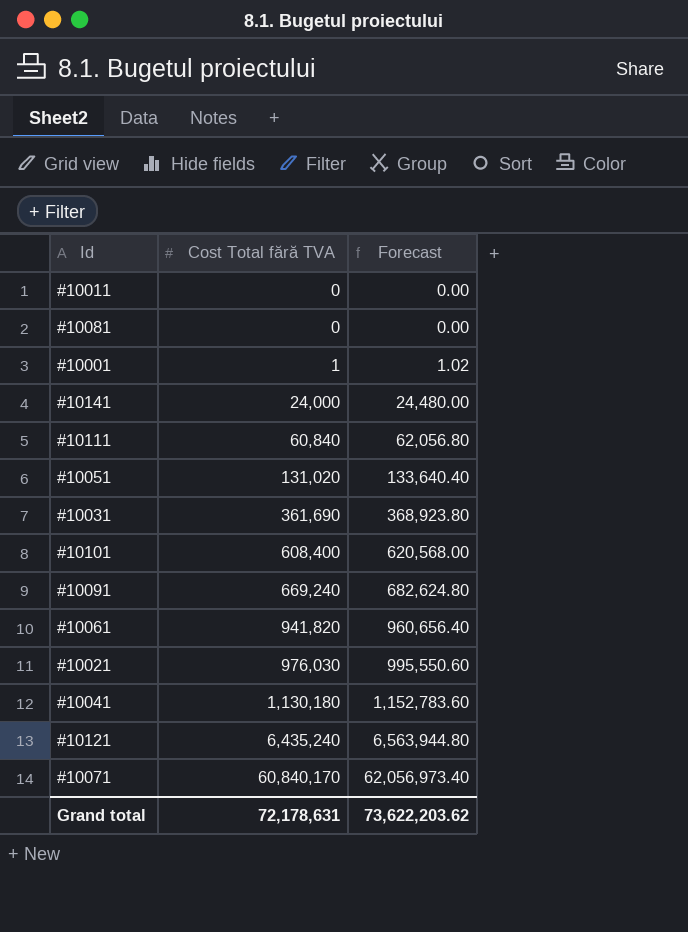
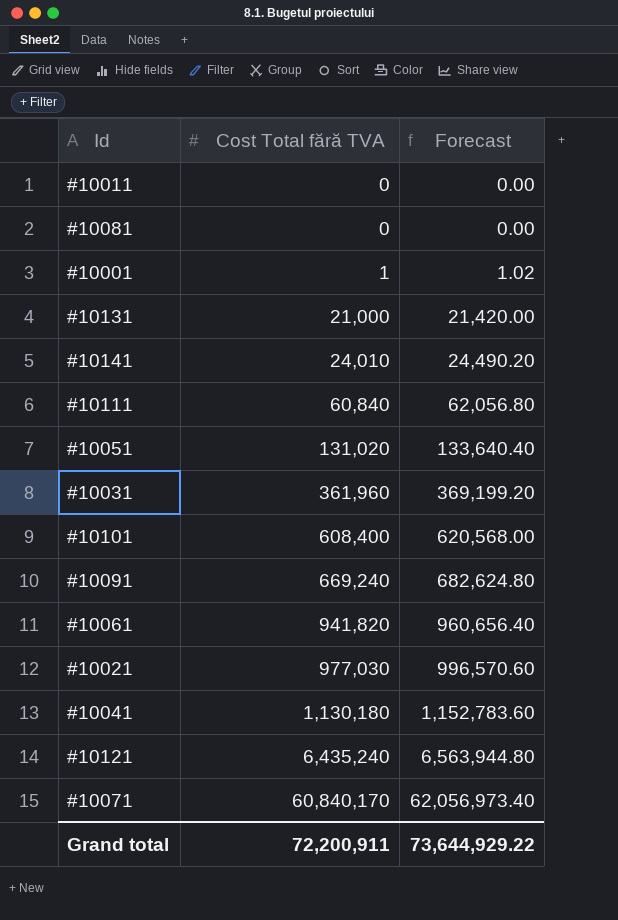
row #10131: none -> 21,000 | 21,420.00
#10141 | Cost Total fără TVA: 24,000 -> 24,010
#10141 | Forecast: 24,480.00 -> 24,490.20
#10031 | Cost Total fără TVA: 361,690 -> 361,960
#10031 | Forecast: 368,923.80 -> 369,199.20
#10021 | Cost Total fără TVA: 976,030 -> 977,030
#10021 | Forecast: 995,550.60 -> 996,570.60
Grand total | Cost Total fără TVA: 72,178,631 -> 72,200,911
Grand total | Forecast: 73,622,203.62 -> 73,644,929.22

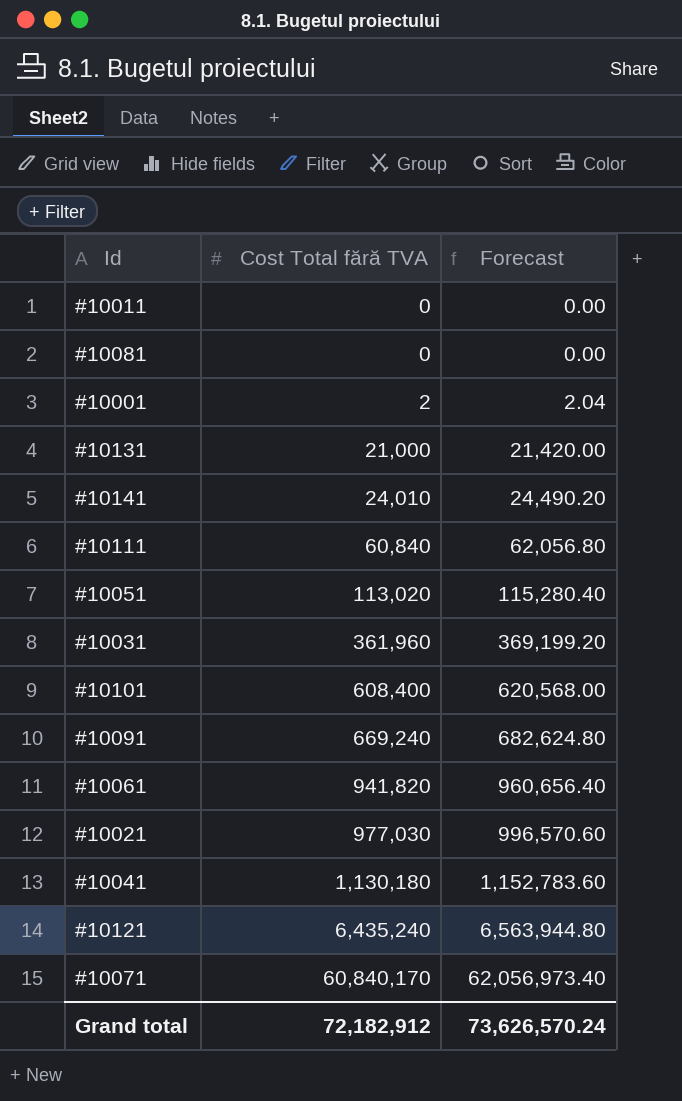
#10001 | Cost Total fără TVA: 1 -> 2
#10001 | Forecast: 1.02 -> 2.04
#10051 | Cost Total fără TVA: 131,020 -> 113,020
#10051 | Forecast: 133,640.40 -> 115,280.40
Grand total | Cost Total fără TVA: 72,200,911 -> 72,182,912
Grand total | Forecast: 73,644,929.22 -> 73,626,570.24

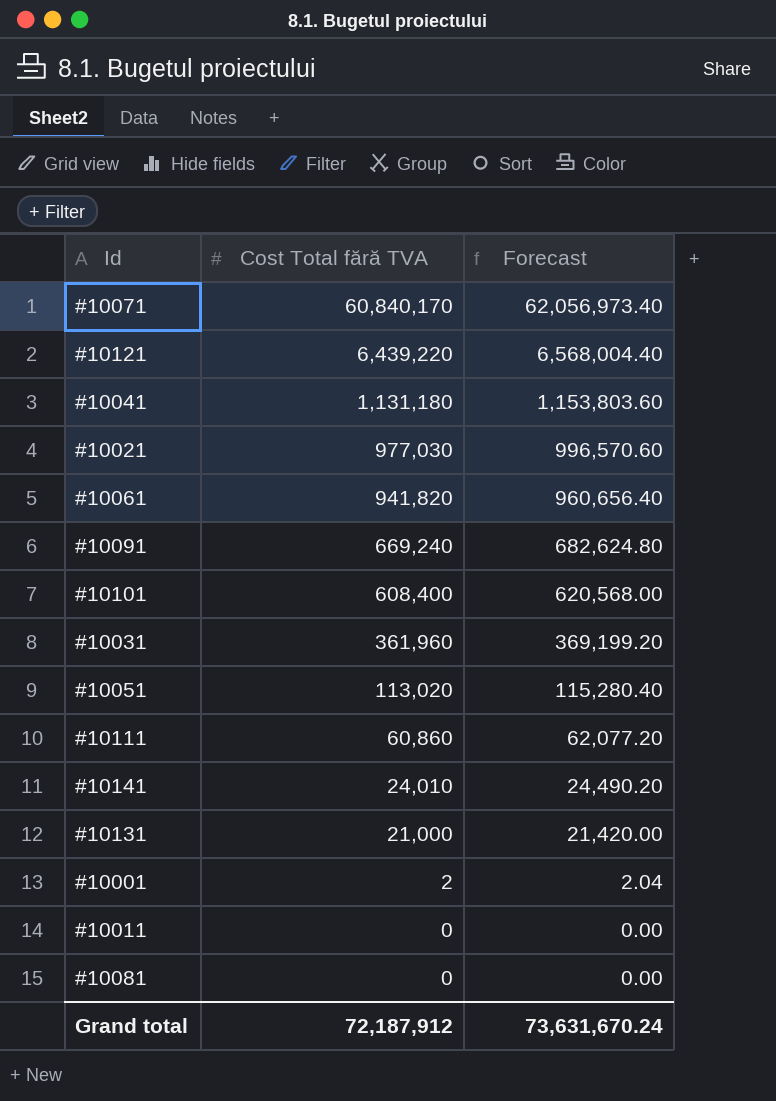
row order: Cost Total fără TVA ascending -> Cost Total fără TVA descending
#10121 | Cost Total fără TVA: 6,435,240 -> 6,439,220
#10121 | Forecast: 6,563,944.80 -> 6,568,004.40
#10041 | Cost Total fără TVA: 1,130,180 -> 1,131,180
#10041 | Forecast: 1,152,783.60 -> 1,153,803.60
#10111 | Cost Total fără TVA: 60,840 -> 60,860
#10111 | Forecast: 62,056.80 -> 62,077.20
Grand total | Cost Total fără TVA: 72,182,912 -> 72,187,912
Grand total | Forecast: 73,626,570.24 -> 73,631,670.24

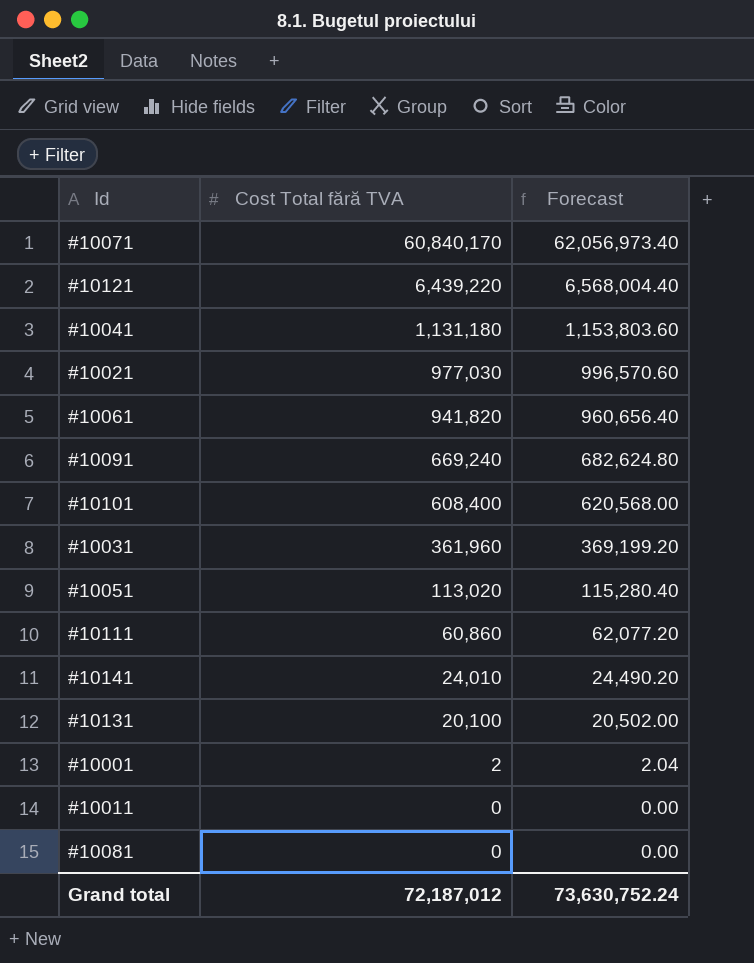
#10131 | Cost Total fără TVA: 21,000 -> 20,100
#10131 | Forecast: 21,420.00 -> 20,502.00
Grand total | Cost Total fără TVA: 72,187,912 -> 72,187,012
Grand total | Forecast: 73,631,670.24 -> 73,630,752.24

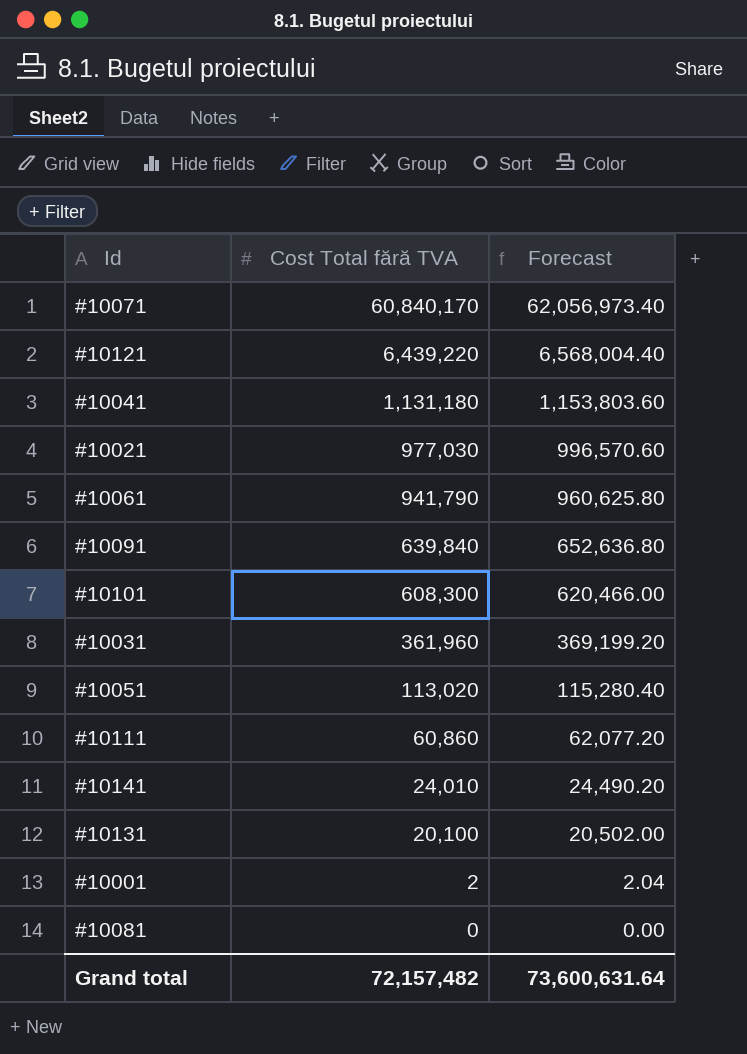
row #10011: 0 | 0.00 -> none
#10061 | Cost Total fără TVA: 941,820 -> 941,790
#10061 | Forecast: 960,656.40 -> 960,625.80
#10091 | Cost Total fără TVA: 669,240 -> 639,840
#10091 | Forecast: 682,624.80 -> 652,636.80
#10101 | Cost Total fără TVA: 608,400 -> 608,300
#10101 | Forecast: 620,568.00 -> 620,466.00
Grand total | Cost Total fără TVA: 72,187,012 -> 72,157,482
Grand total | Forecast: 73,630,752.24 -> 73,600,631.64

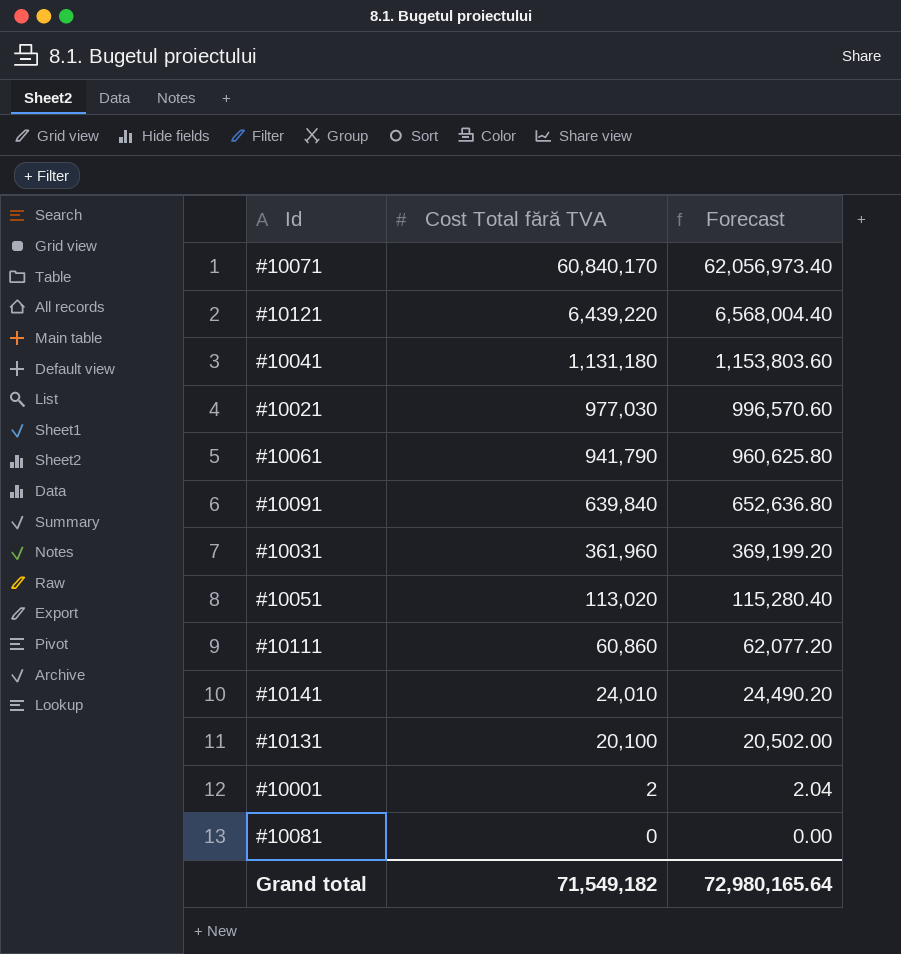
row #10101: 608,300 | 620,466.00 -> none
Grand total | Cost Total fără TVA: 72,157,482 -> 71,549,182
Grand total | Forecast: 73,600,631.64 -> 72,980,165.64

